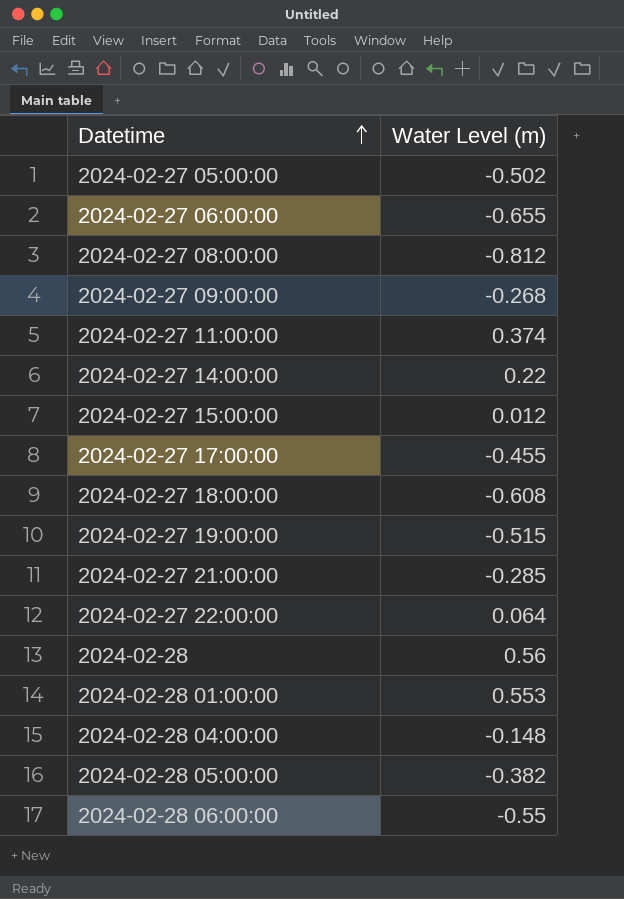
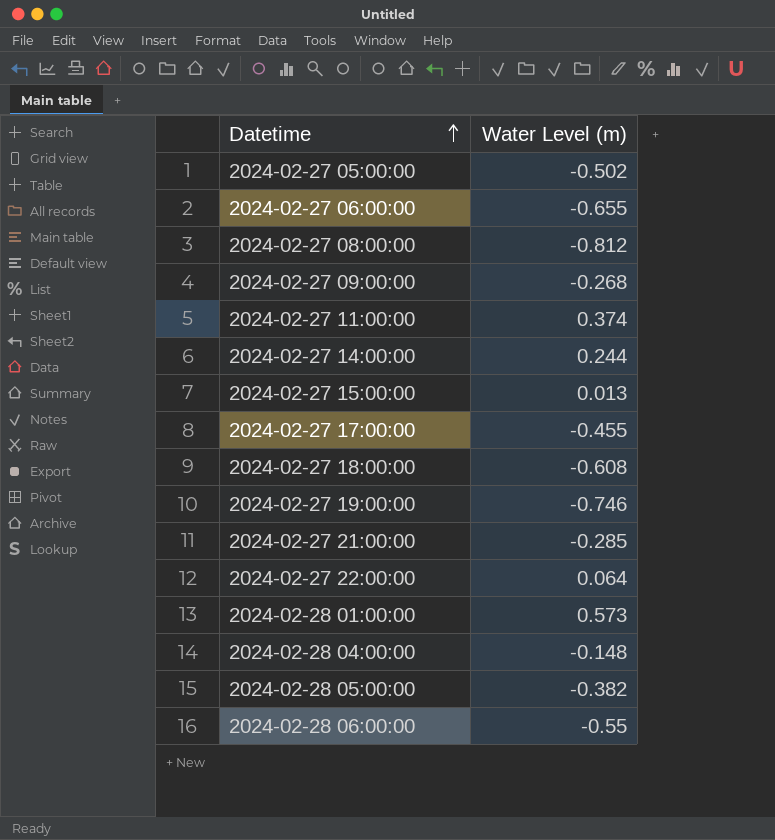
row 2024-02-28: 0.56 -> none
2024-02-27 14:00:00 | Water Level (m): 0.22 -> 0.244
2024-02-27 15:00:00 | Water Level (m): 0.012 -> 0.013
2024-02-27 19:00:00 | Water Level (m): -0.515 -> -0.746
2024-02-28 01:00:00 | Water Level (m): 0.553 -> 0.573

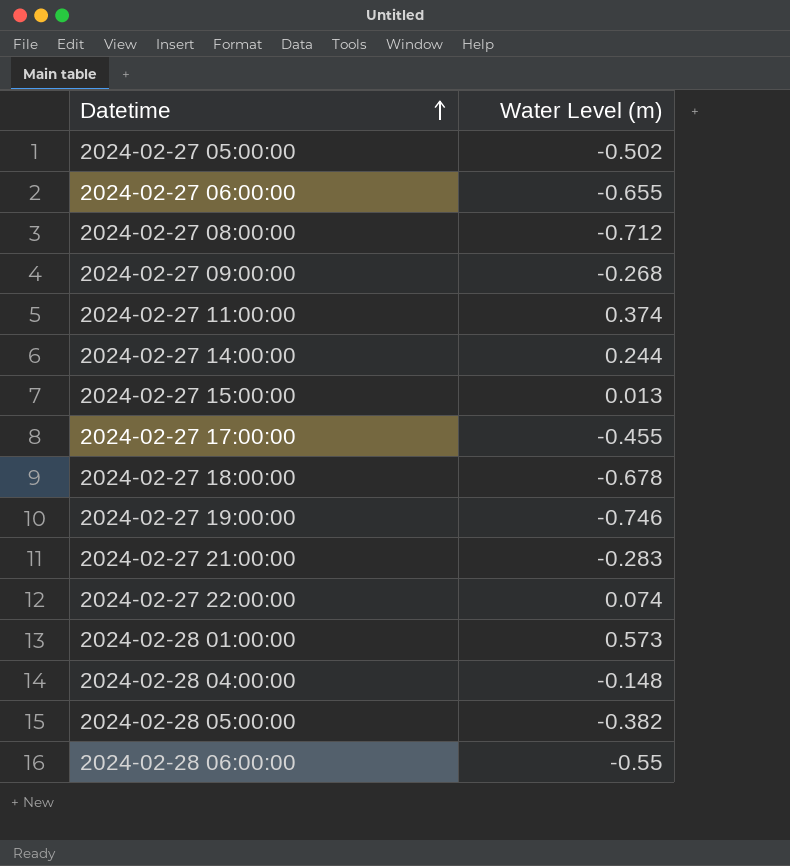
2024-02-27 08:00:00 | Water Level (m): -0.812 -> -0.712
2024-02-27 18:00:00 | Water Level (m): -0.608 -> -0.678
2024-02-27 21:00:00 | Water Level (m): -0.285 -> -0.283
2024-02-27 22:00:00 | Water Level (m): 0.064 -> 0.074

